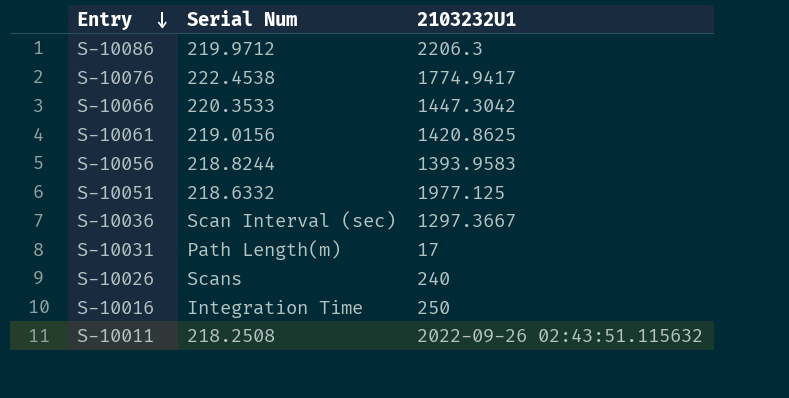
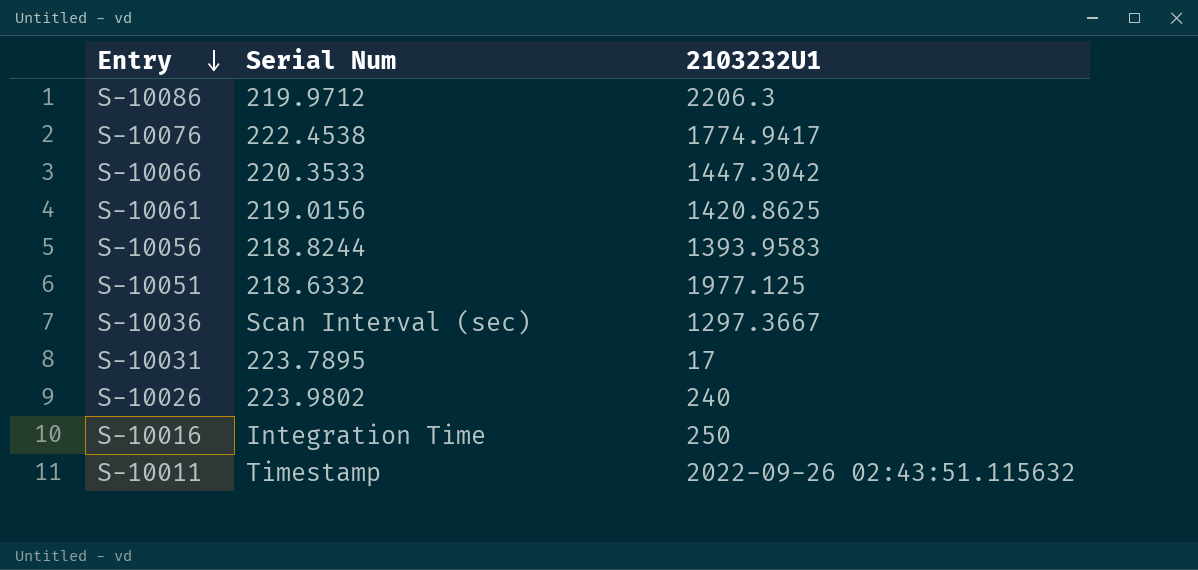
S-10031 | Serial Num: Path Length(m) -> 223.7895
S-10026 | Serial Num: Scans -> 223.9802
S-10011 | Serial Num: 218.2508 -> Timestamp

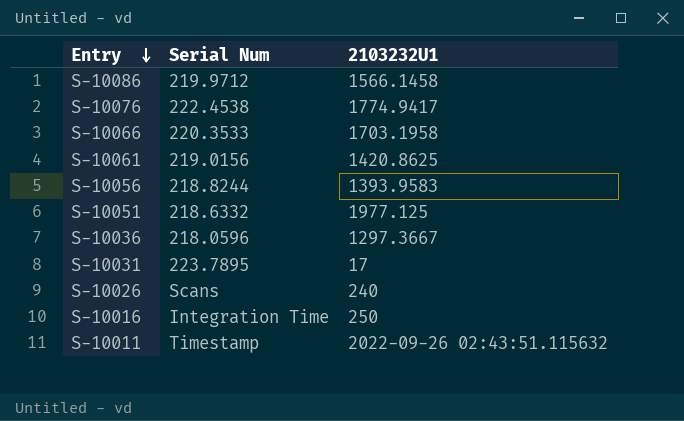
S-10086 | 2103232U1: 2206.3 -> 1566.1458
S-10066 | 2103232U1: 1447.3042 -> 1703.1958
S-10036 | Serial Num: Scan Interval (sec) -> 218.0596
S-10026 | Serial Num: 223.9802 -> Scans

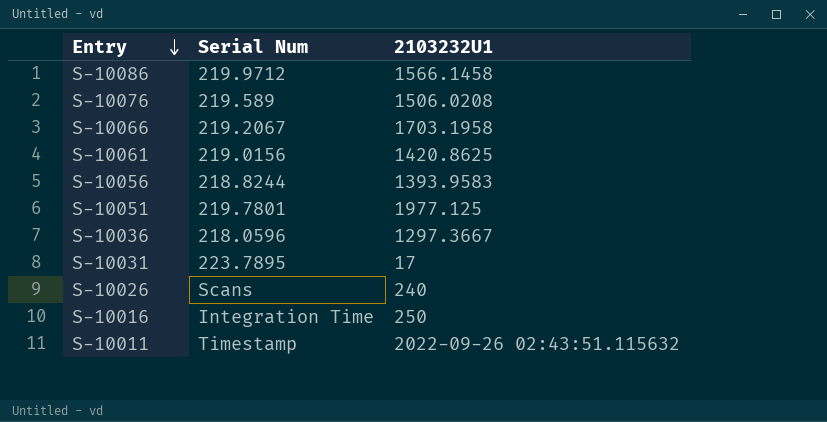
S-10076 | Serial Num: 222.4538 -> 219.589
S-10076 | 2103232U1: 1774.9417 -> 1506.0208
S-10066 | Serial Num: 220.3533 -> 219.2067
S-10051 | Serial Num: 218.6332 -> 219.7801

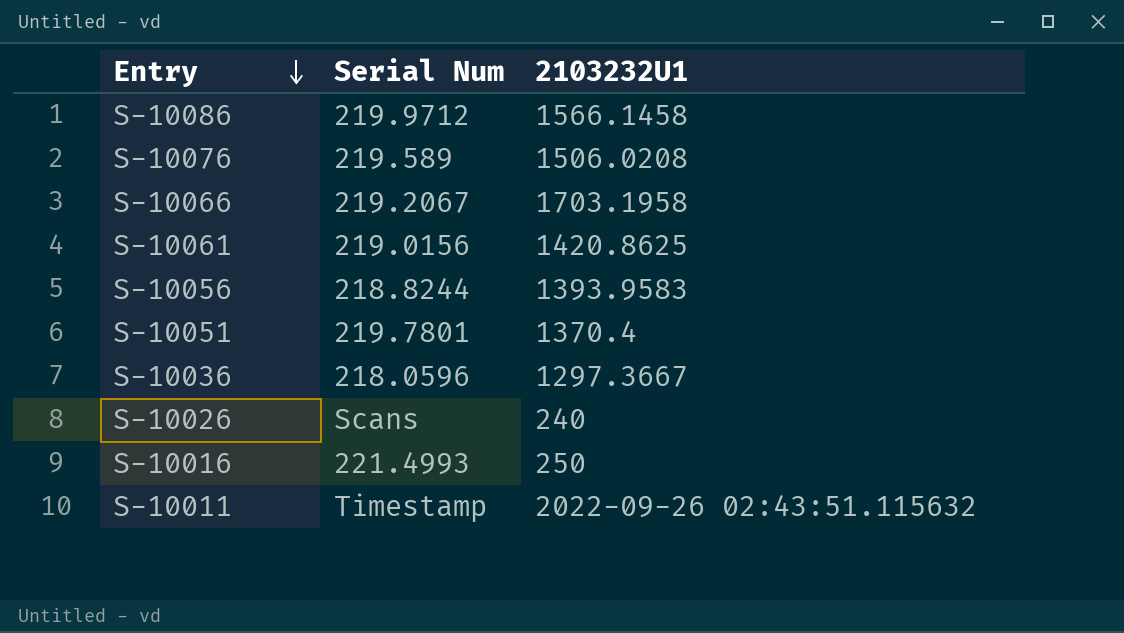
row S-10031: 223.7895 | 17 -> none
S-10051 | 2103232U1: 1977.125 -> 1370.4
S-10016 | Serial Num: Integration Time -> 221.4993

